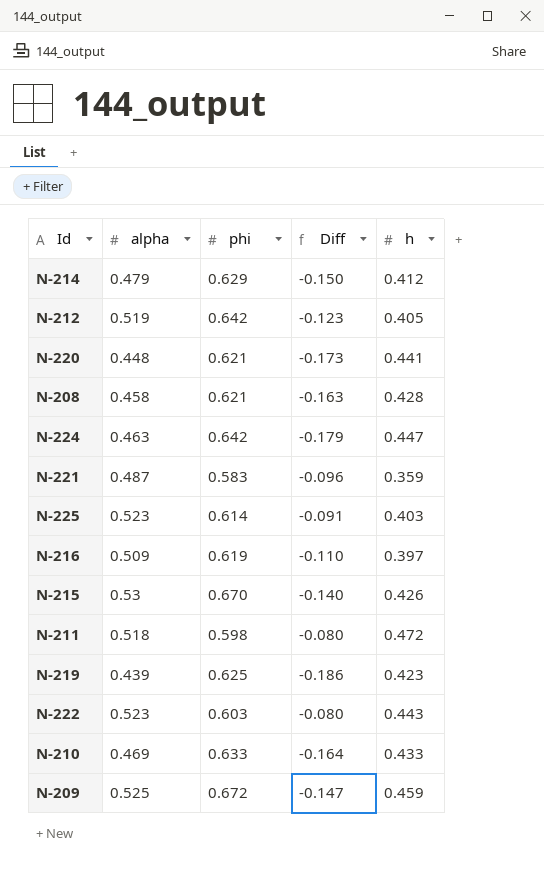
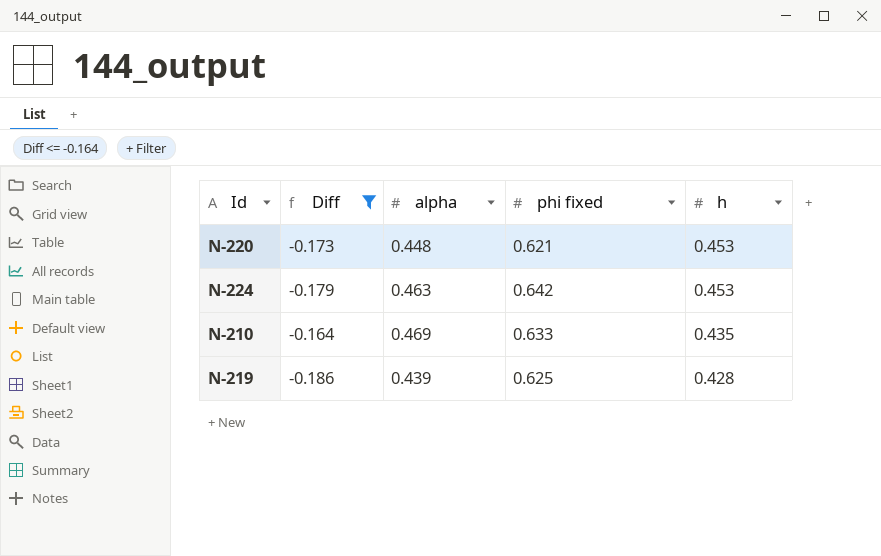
filter: none -> Diff <= -0.164
row order: none -> h descending
column Diff | position: 4 -> 2
column name: phi -> phi fixed
N-220 | h: 0.441 -> 0.453
N-224 | h: 0.447 -> 0.453
N-210 | h: 0.433 -> 0.435
N-219 | h: 0.423 -> 0.428

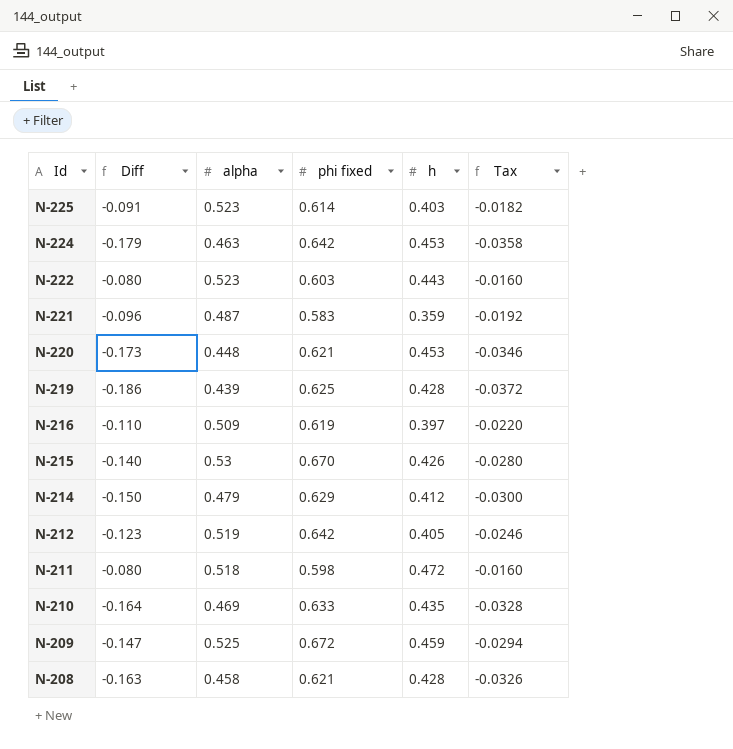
filter: Diff <= -0.164 -> none
row order: h descending -> Id descending
column Tax | formula: none -> [Diff] * 0.2

